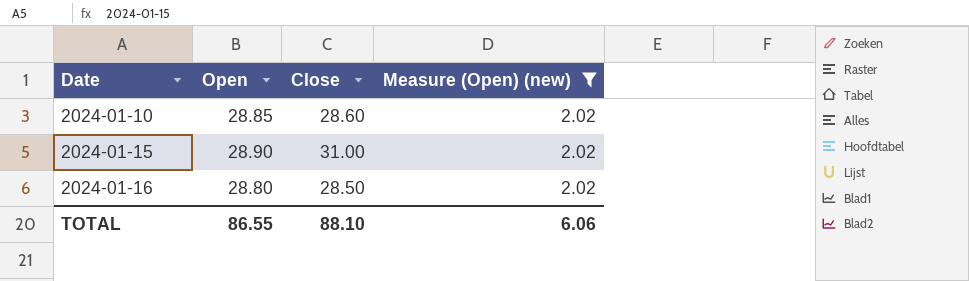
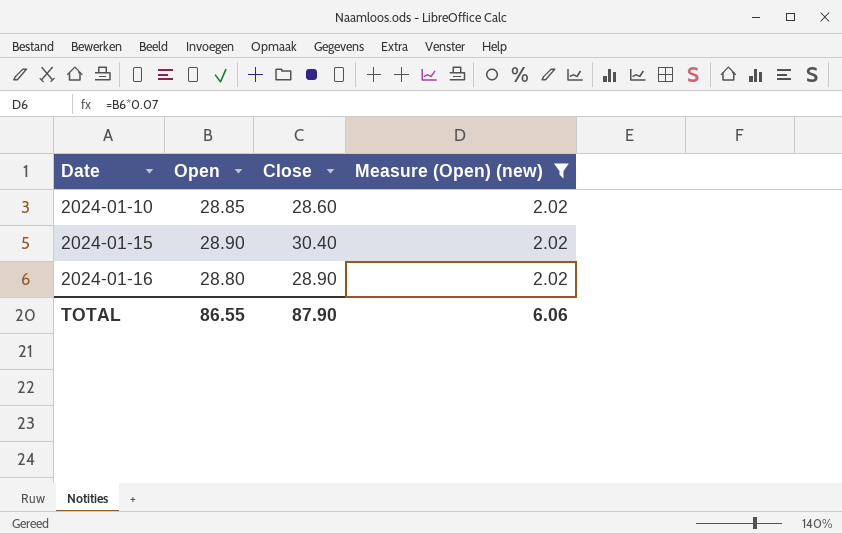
2024-01-15 | Close: 31.00 -> 30.40
2024-01-16 | Close: 28.50 -> 28.90
TOTAL | Close: 88.10 -> 87.90

